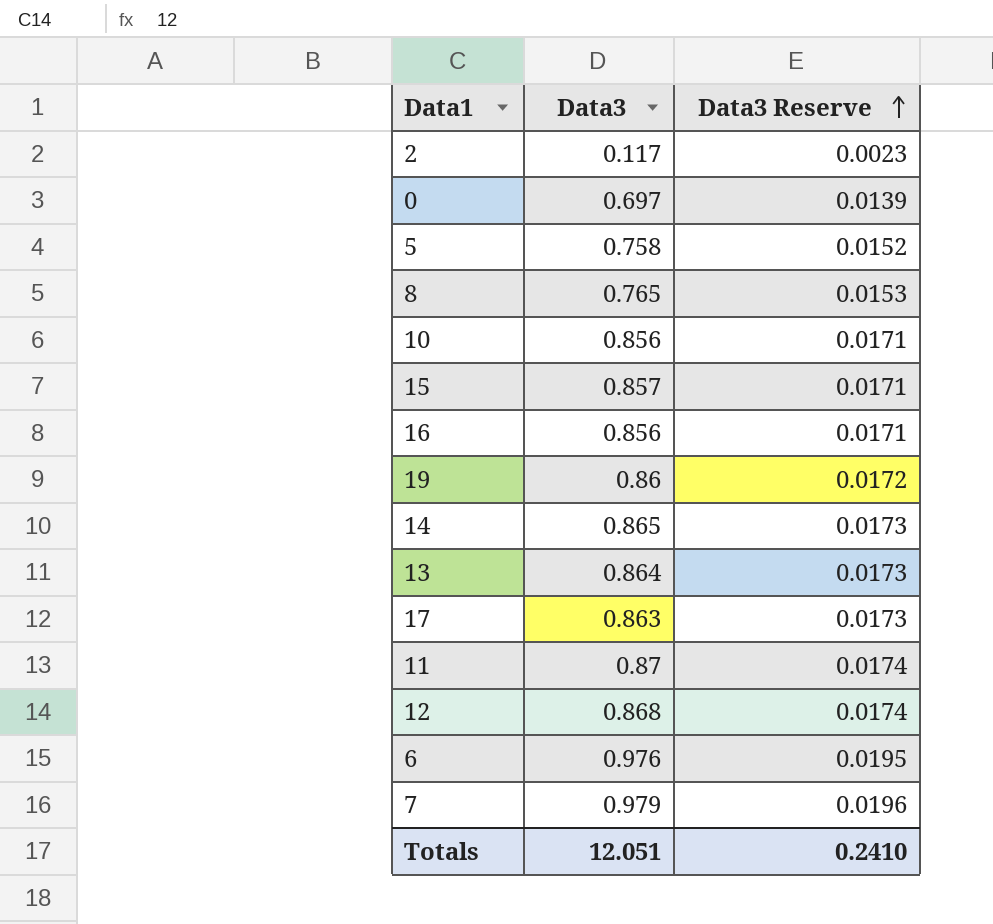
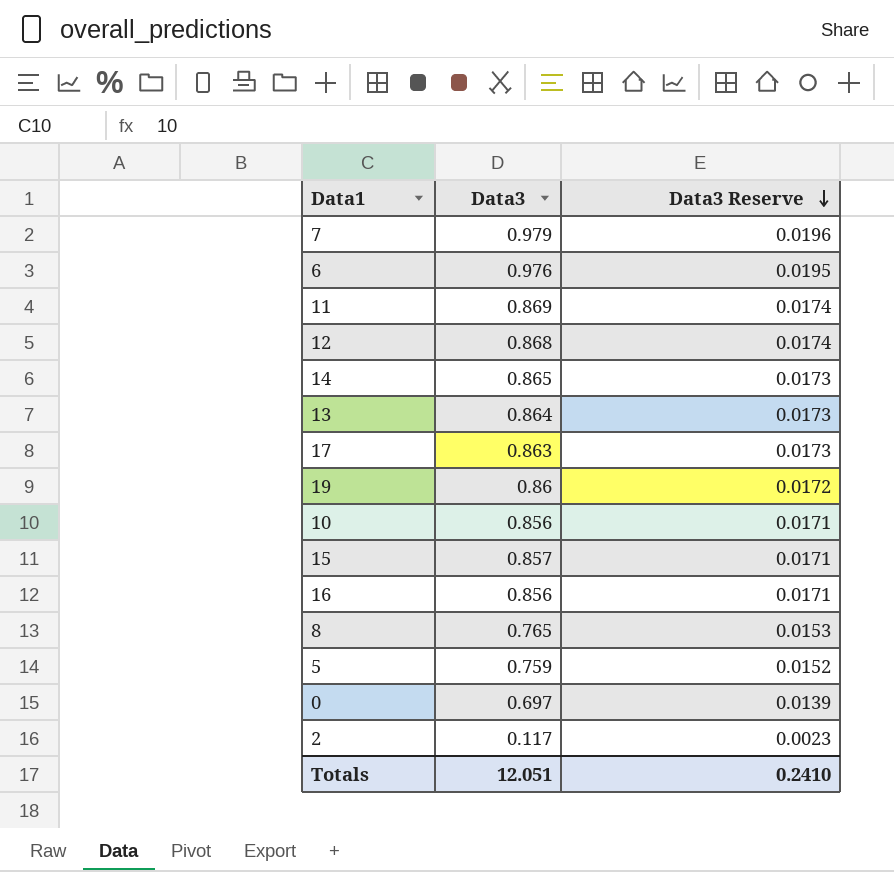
row order: Data3 Reserve ascending -> Data3 Reserve descending
11 | Data3: 0.87 -> 0.869
5 | Data3: 0.758 -> 0.759

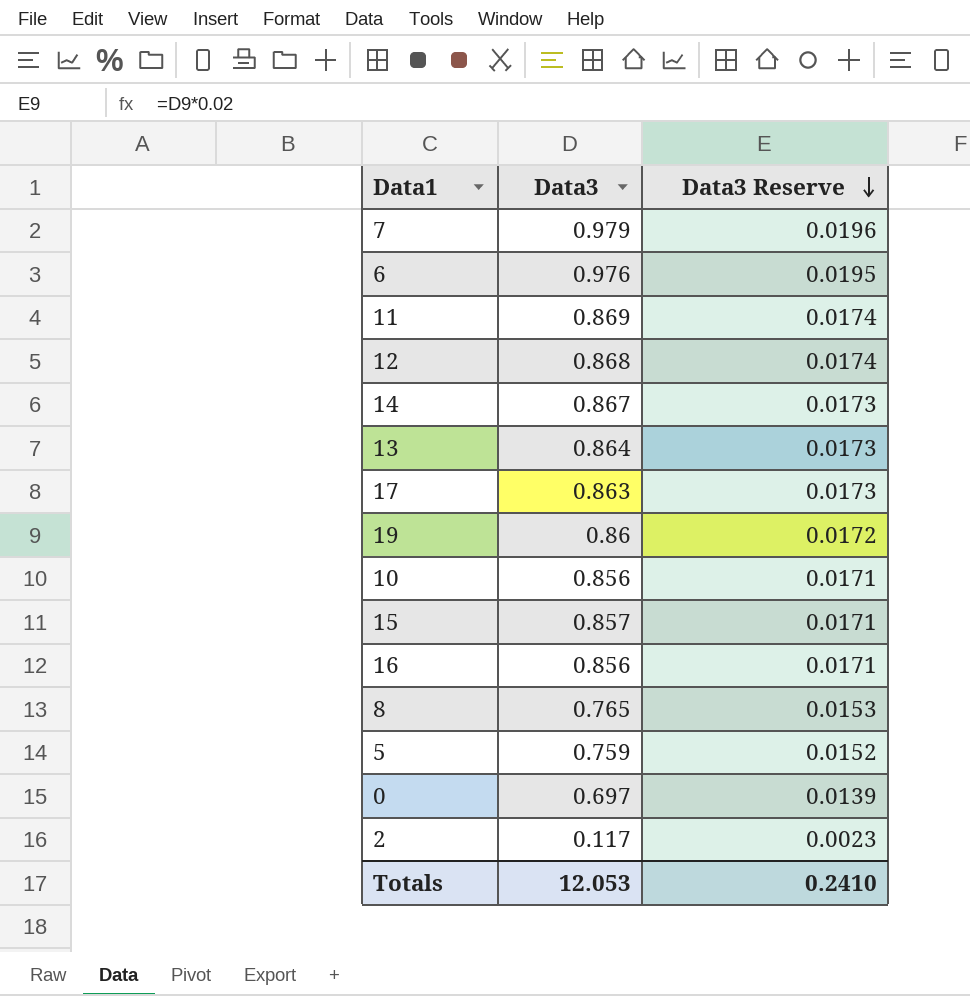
14 | Data3: 0.865 -> 0.867
Totals | Data3: 12.051 -> 12.053

